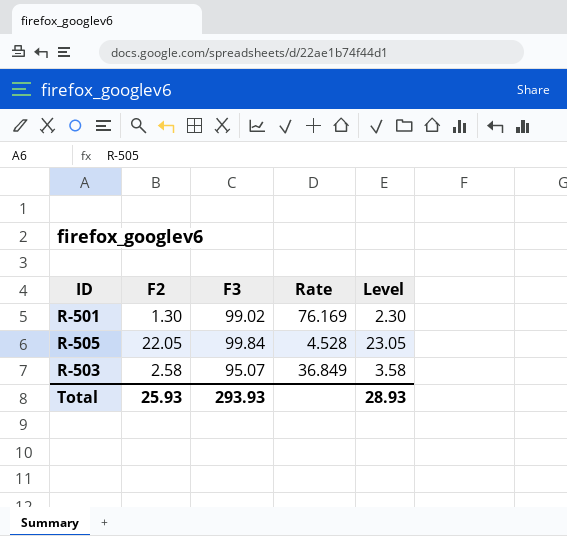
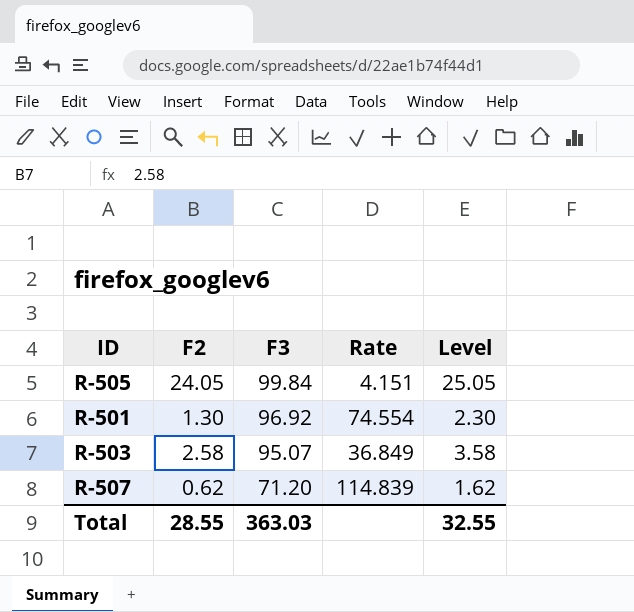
row order: none -> F3 descending
R-505 | F2: 22.05 -> 24.05
R-505 | Rate: 4.528 -> 4.151
R-505 | Level: 23.05 -> 25.05
R-501 | F3: 99.02 -> 96.92
R-501 | Rate: 76.169 -> 74.554
row R-507: none -> 0.62 | 71.20 | 114.839 | 1.62
Total | F2: 25.93 -> 28.55
Total | F3: 293.93 -> 363.03
Total | Level: 28.93 -> 32.55

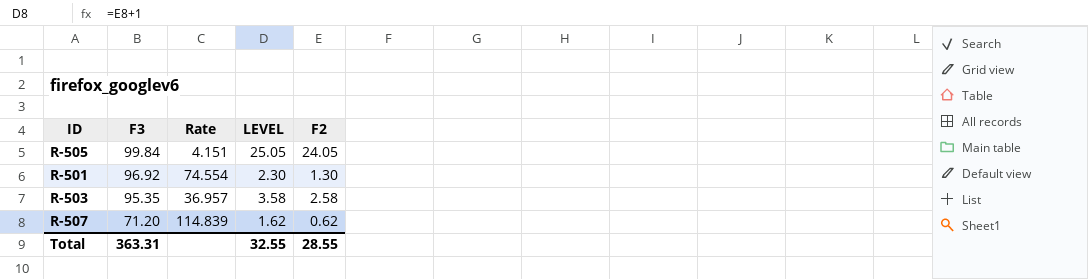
column name: Level -> LEVEL
column F2 | position: 2 -> 5
R-503 | F3: 95.07 -> 95.35
R-503 | Rate: 36.849 -> 36.957
Total | F3: 363.03 -> 363.31

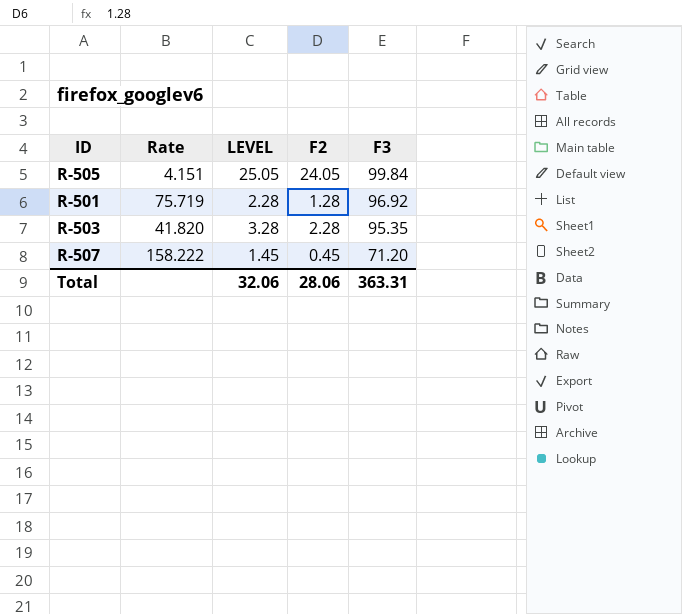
column F3 | position: 2 -> 5
R-501 | Rate: 74.554 -> 75.719
R-501 | LEVEL: 2.30 -> 2.28
R-501 | F2: 1.30 -> 1.28
R-503 | Rate: 36.957 -> 41.820
R-503 | LEVEL: 3.58 -> 3.28
R-503 | F2: 2.58 -> 2.28
R-507 | Rate: 114.839 -> 158.222
R-507 | LEVEL: 1.62 -> 1.45
R-507 | F2: 0.62 -> 0.45
Total | LEVEL: 32.55 -> 32.06
Total | F2: 28.55 -> 28.06

